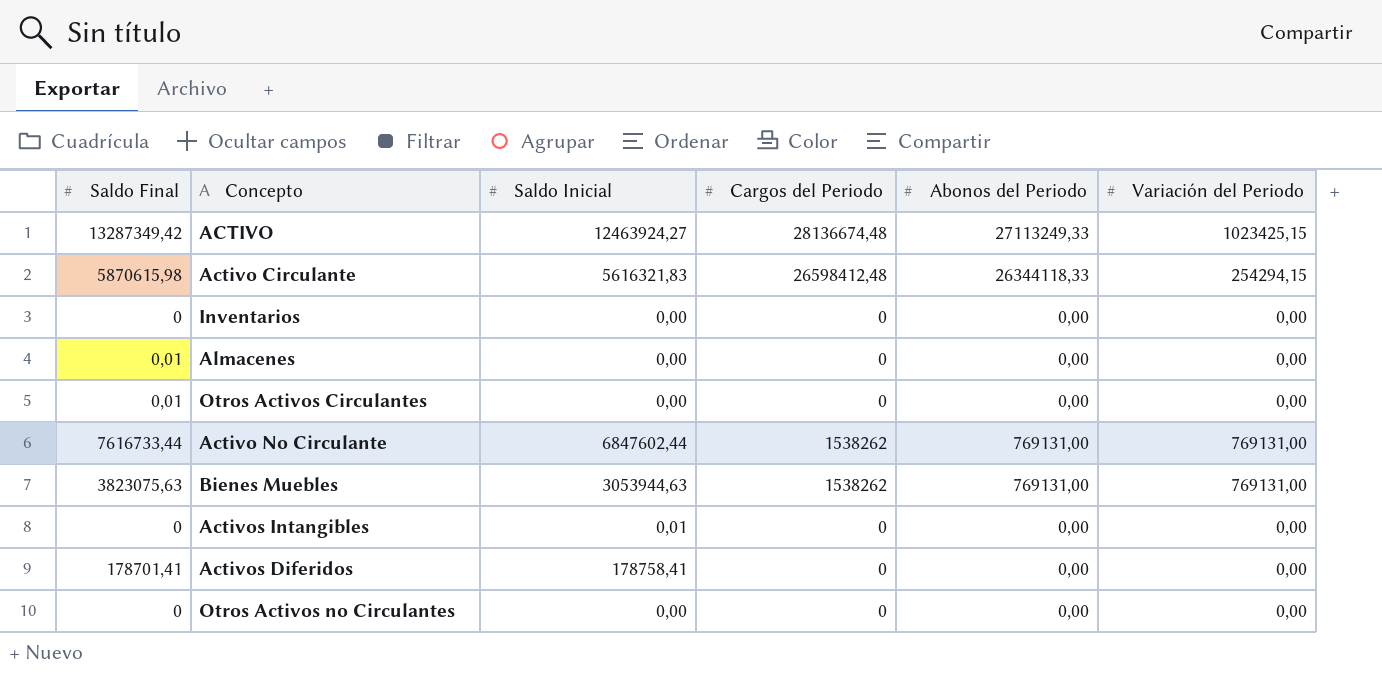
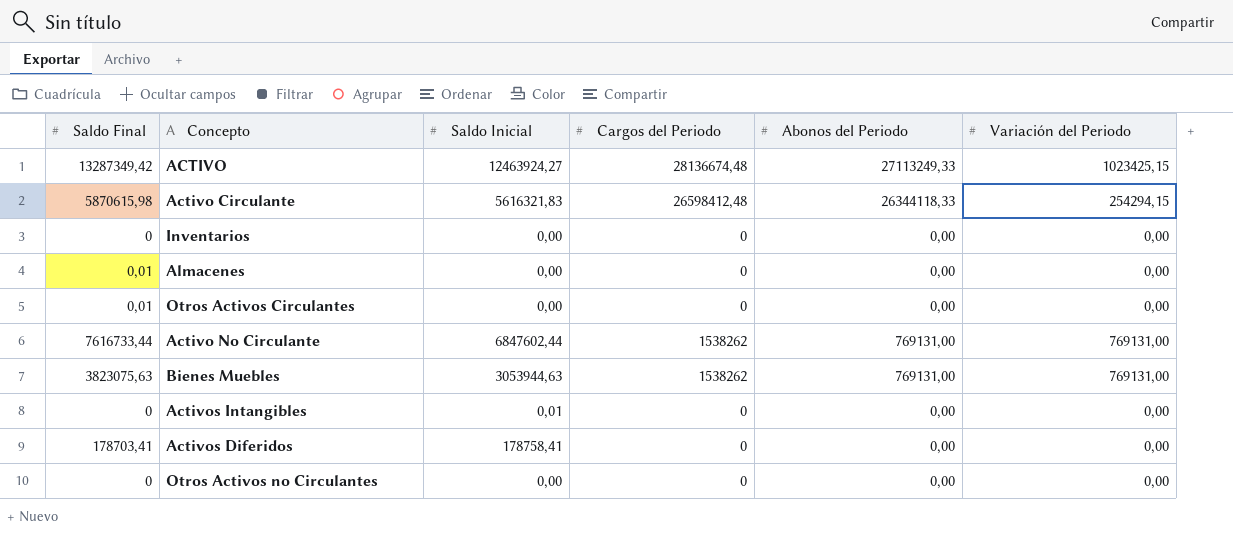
Activos Diferidos | Saldo Final: 178701,41 -> 178703,41

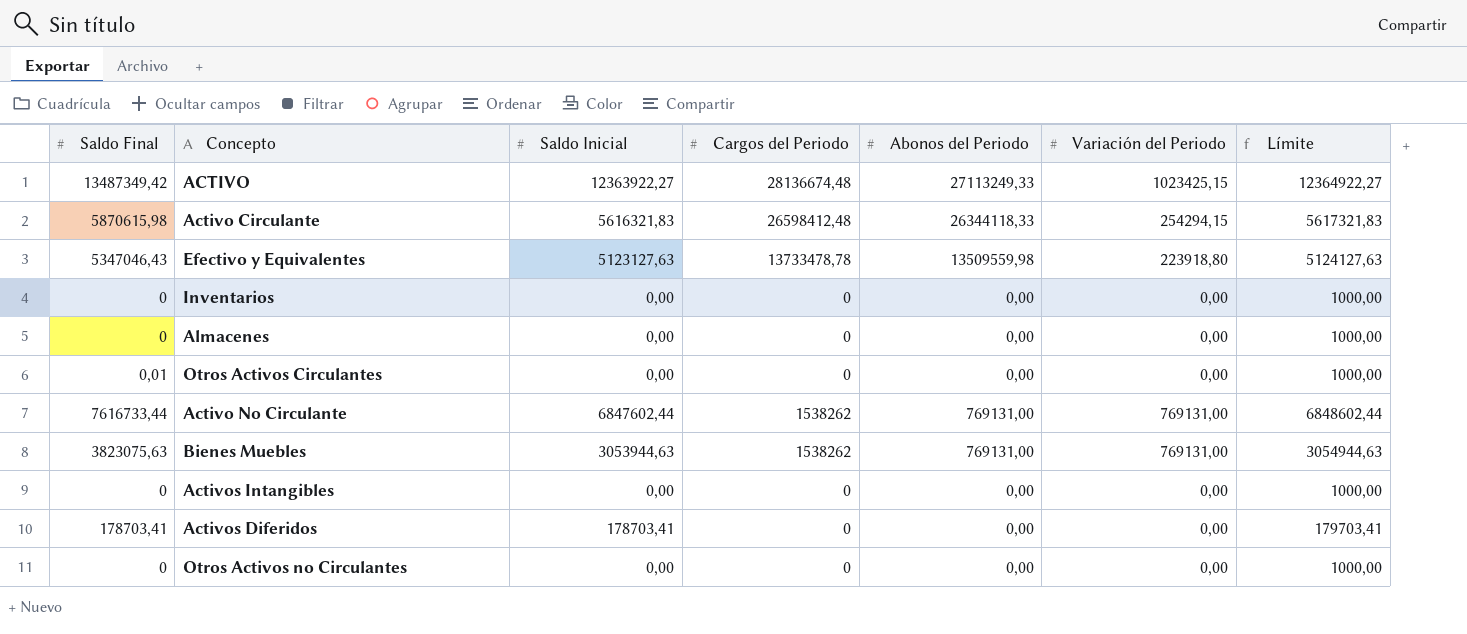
column Límite | formula: none -> [Saldo Inicial] + 1000
ACTIVO | Saldo Final: 13287349,42 -> 13487349,42
ACTIVO | Saldo Inicial: 12463924,27 -> 12363922,27
row Efectivo y Equivalentes: none -> 5347046,43 | 5123127,63 | 13733478,78 | 13509559,98 | 223918,80 | 5124127,63
Almacenes | Saldo Final: 0,01 -> 0
Activos Intangibles | Saldo Inicial: 0,01 -> 0,00
Activos Diferidos | Saldo Inicial: 178758,41 -> 178703,41

